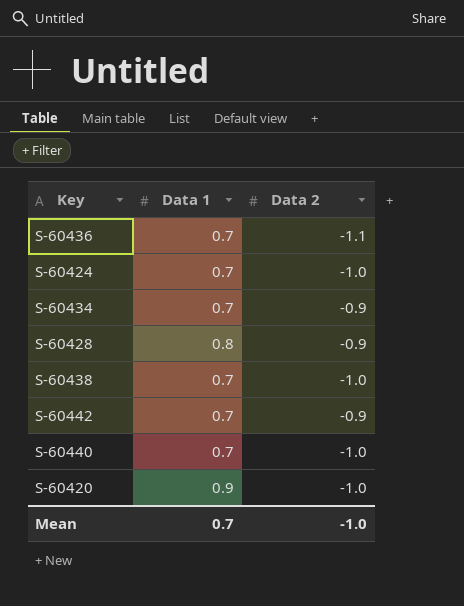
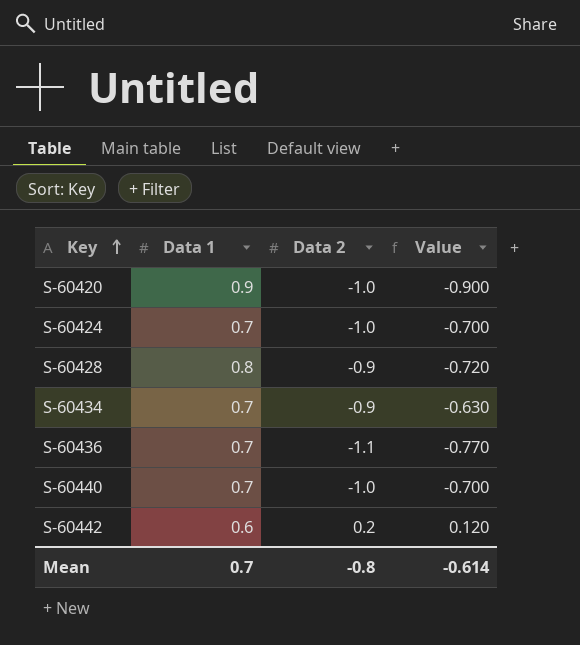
row order: none -> Key ascending
column Value | formula: none -> [Data 1] * [Data 2]
row S-60438: 0.7 | -1.0 -> none
S-60442 | Data 1: 0.7 -> 0.6
S-60442 | Data 2: -0.9 -> 0.2
Mean | Data 2: -1.0 -> -0.8

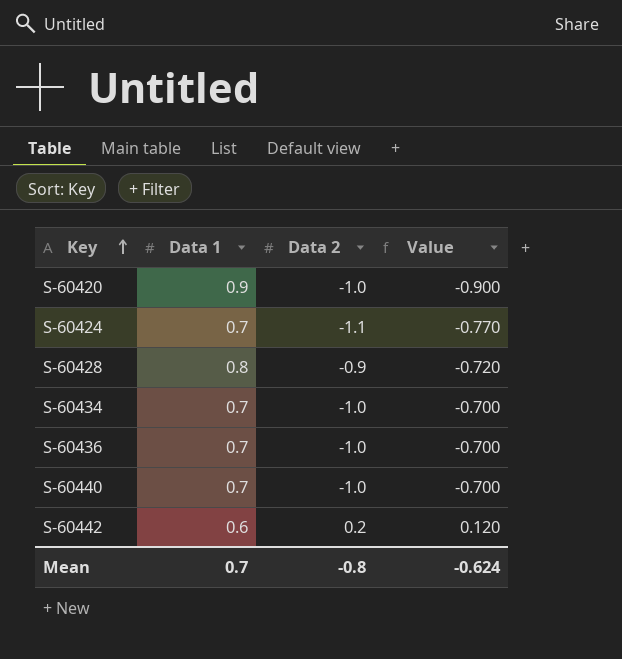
S-60424 | Data 2: -1.0 -> -1.1
S-60424 | Value: -0.700 -> -0.770
S-60434 | Data 2: -0.9 -> -1.0
S-60434 | Value: -0.630 -> -0.700
S-60436 | Data 2: -1.1 -> -1.0
S-60436 | Value: -0.770 -> -0.700
Mean | Value: -0.614 -> -0.624

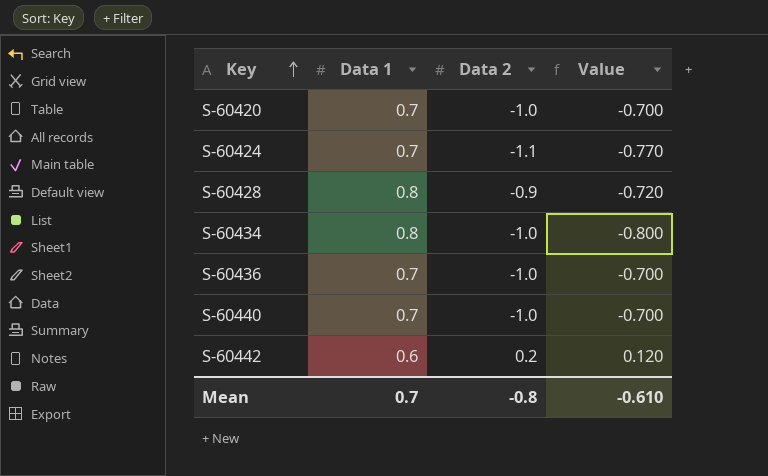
S-60420 | Data 1: 0.9 -> 0.7
S-60420 | Value: -0.900 -> -0.700
S-60434 | Data 1: 0.7 -> 0.8
S-60434 | Value: -0.700 -> -0.800
Mean | Value: -0.624 -> -0.610

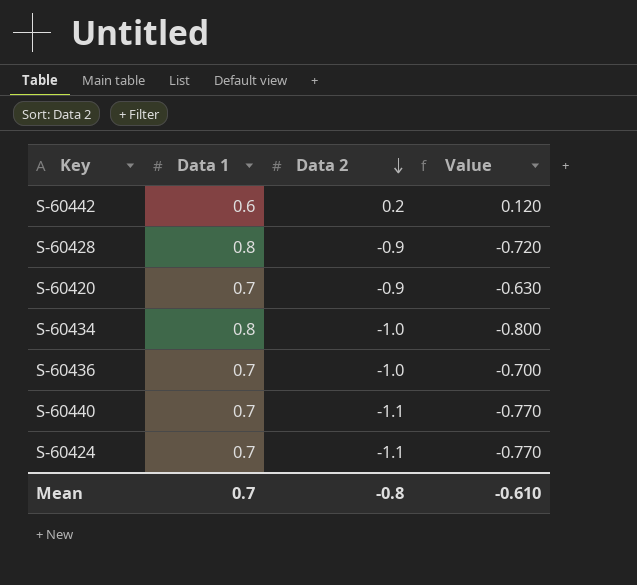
row order: Key ascending -> Data 2 descending
S-60420 | Data 2: -1.0 -> -0.9
S-60420 | Value: -0.700 -> -0.630
S-60440 | Data 2: -1.0 -> -1.1
S-60440 | Value: -0.700 -> -0.770

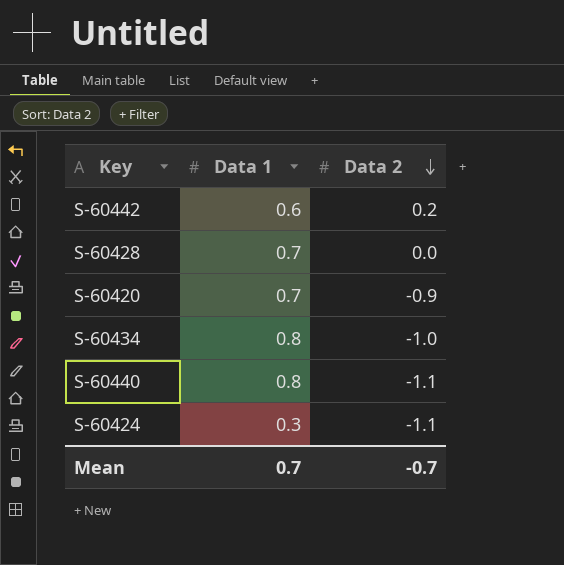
column Value | formula: [Data 1] * [Data 2] -> none
row S-60436: 0.7 | -1.0 | -0.700 -> none
S-60428 | Data 1: 0.8 -> 0.7
S-60428 | Data 2: -0.9 -> 0.0
S-60440 | Data 1: 0.7 -> 0.8
S-60424 | Data 1: 0.7 -> 0.3
Mean | Data 2: -0.8 -> -0.7

